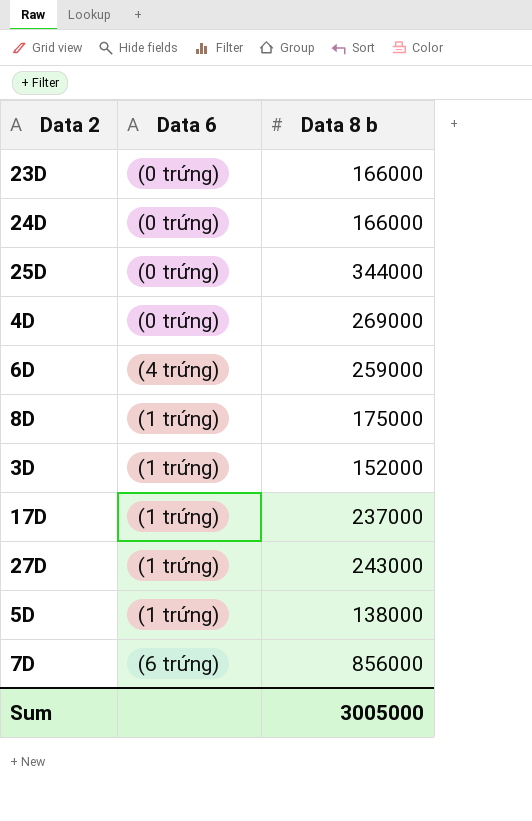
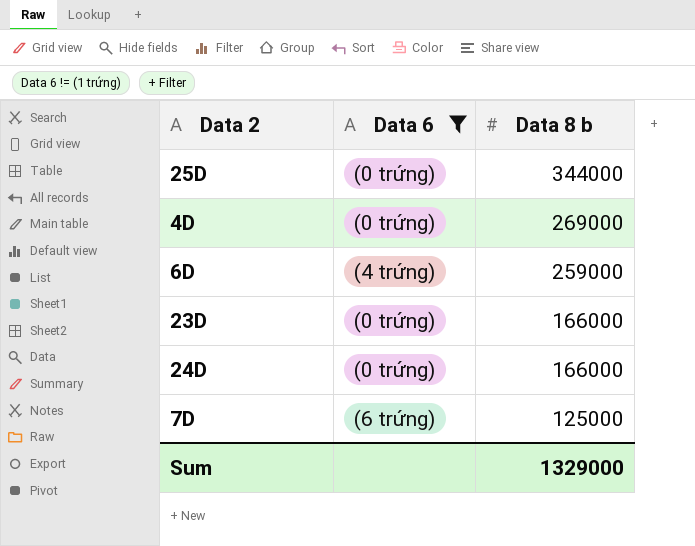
filter: none -> Data 6 != (1 trứng)
row order: none -> Data 8 b descending
7D | Data 8 b: 856000 -> 125000
Sum | Data 8 b: 3005000 -> 1329000

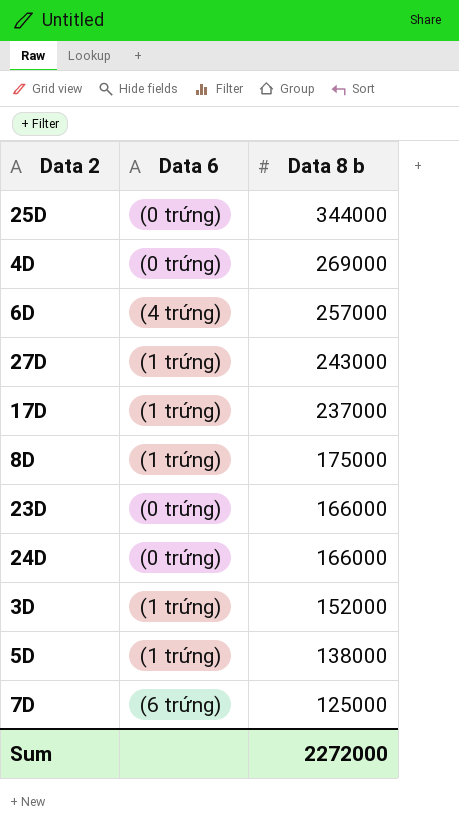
filter: Data 6 != (1 trứng) -> none
6D | Data 8 b: 259000 -> 257000
Sum | Data 8 b: 1329000 -> 2272000

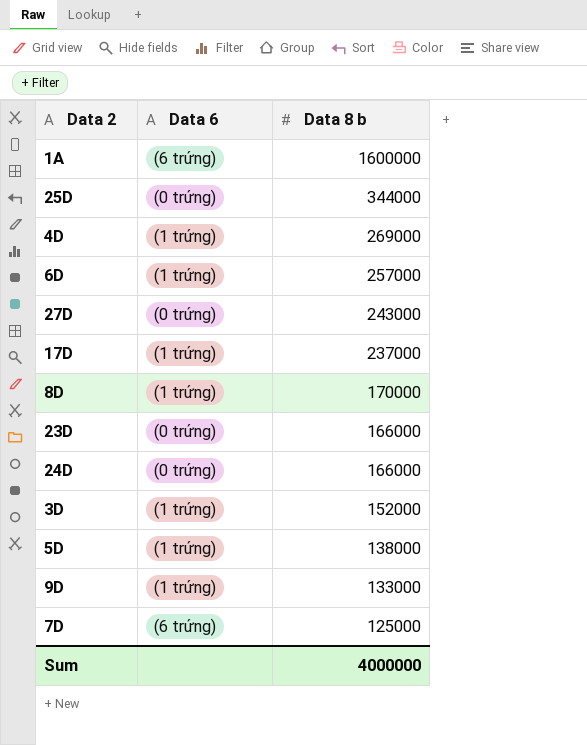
row 1A: none -> (6 trứng) | 1600000
4D | Data 6: (0 trứng) -> (1 trứng)
6D | Data 6: (4 trứng) -> (1 trứng)
27D | Data 6: (1 trứng) -> (0 trứng)
8D | Data 8 b: 175000 -> 170000
row 9D: none -> (1 trứng) | 133000
Sum | Data 8 b: 2272000 -> 4000000

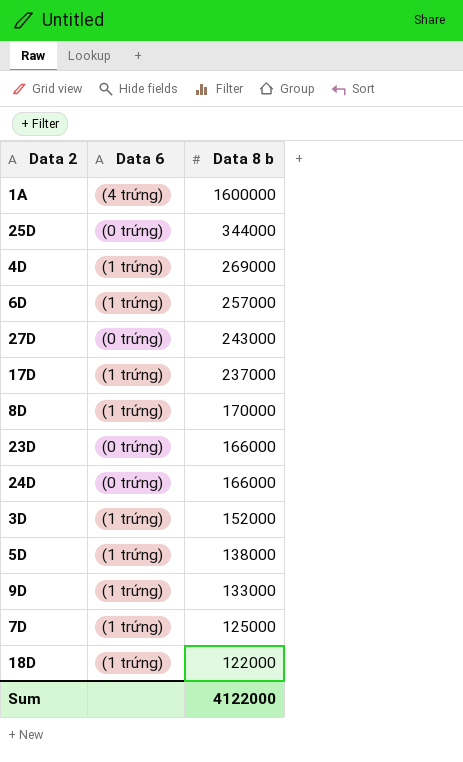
1A | Data 6: (6 trứng) -> (4 trứng)
7D | Data 6: (6 trứng) -> (1 trứng)
row 18D: none -> (1 trứng) | 122000
Sum | Data 8 b: 4000000 -> 4122000

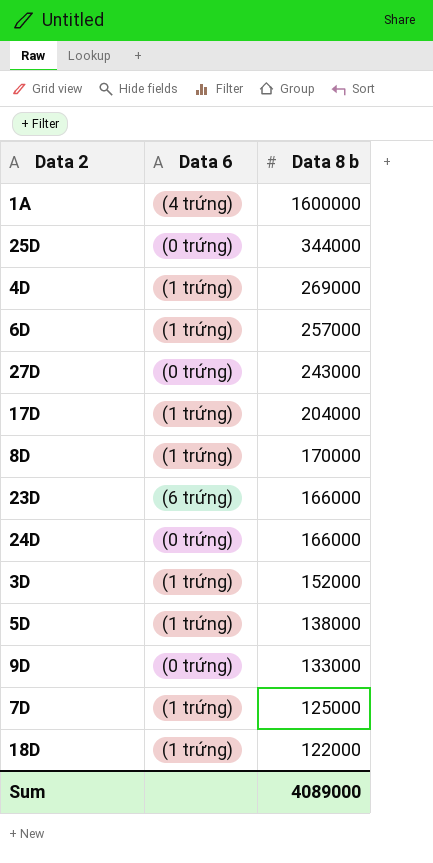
17D | Data 8 b: 237000 -> 204000
23D | Data 6: (0 trứng) -> (6 trứng)
9D | Data 6: (1 trứng) -> (0 trứng)
Sum | Data 8 b: 4122000 -> 4089000

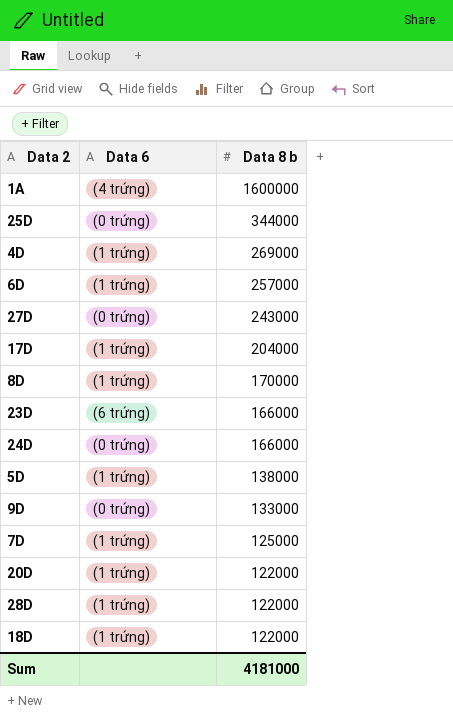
row 3D: (1 trứng) | 152000 -> none
row 20D: none -> (1 trứng) | 122000
row 28D: none -> (1 trứng) | 122000
Sum | Data 8 b: 4089000 -> 4181000

